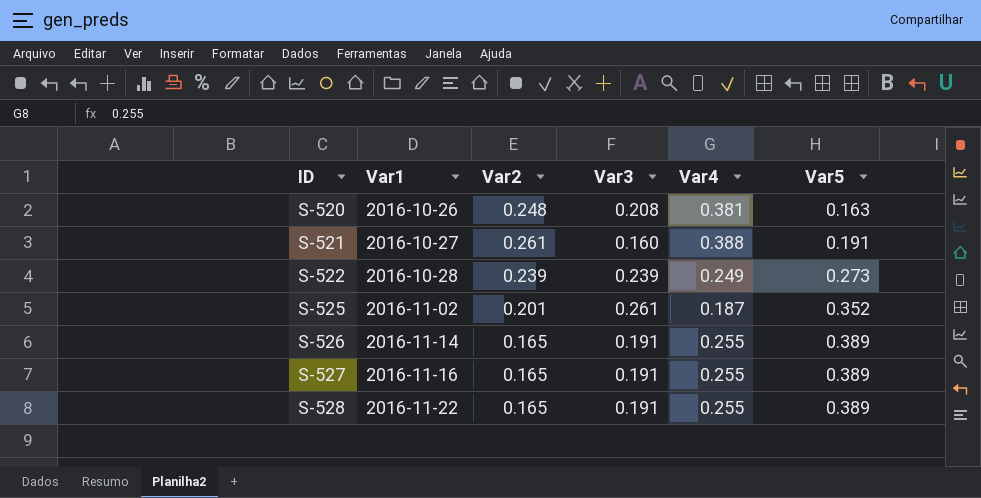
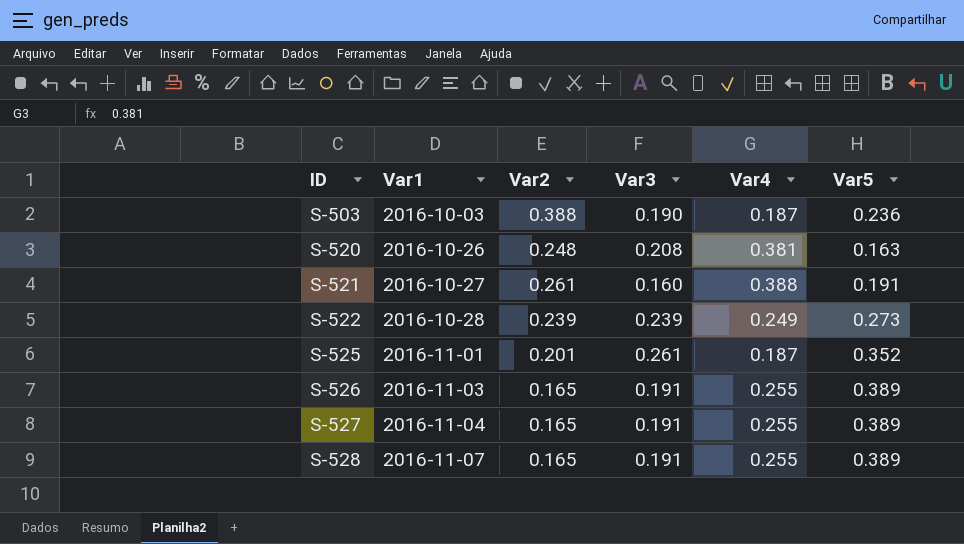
row S-503: none -> 2016-10-03 | 0.388 | 0.190 | 0.187 | 0.236
S-525 | Var1: 2016-11-02 -> 2016-11-01
S-526 | Var1: 2016-11-14 -> 2016-11-03
S-527 | Var1: 2016-11-16 -> 2016-11-04
S-528 | Var1: 2016-11-22 -> 2016-11-07

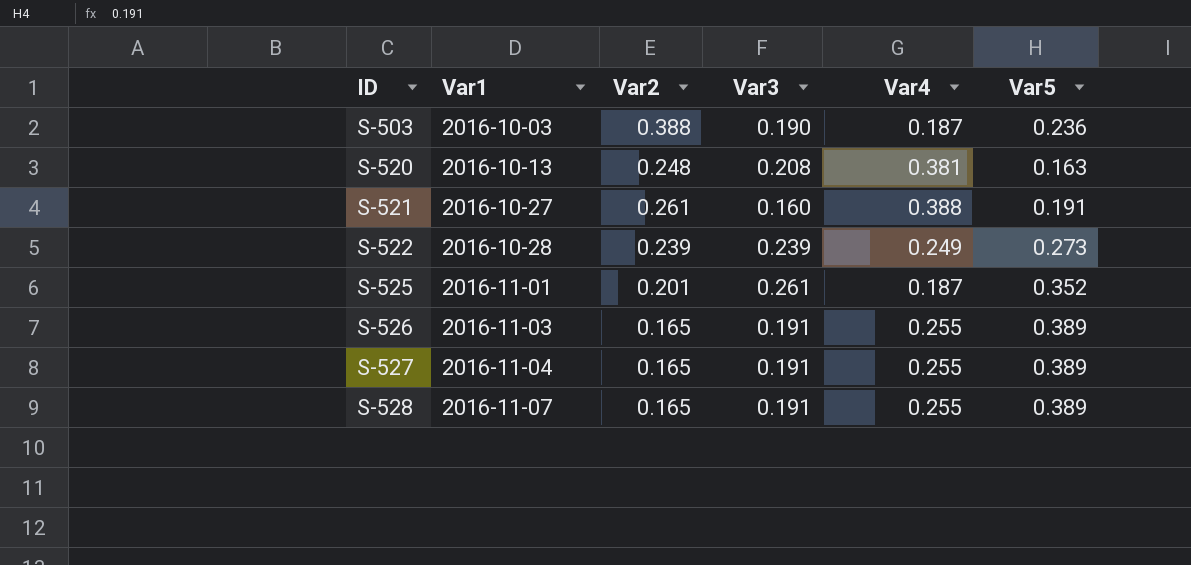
S-520 | Var1: 2016-10-26 -> 2016-10-13

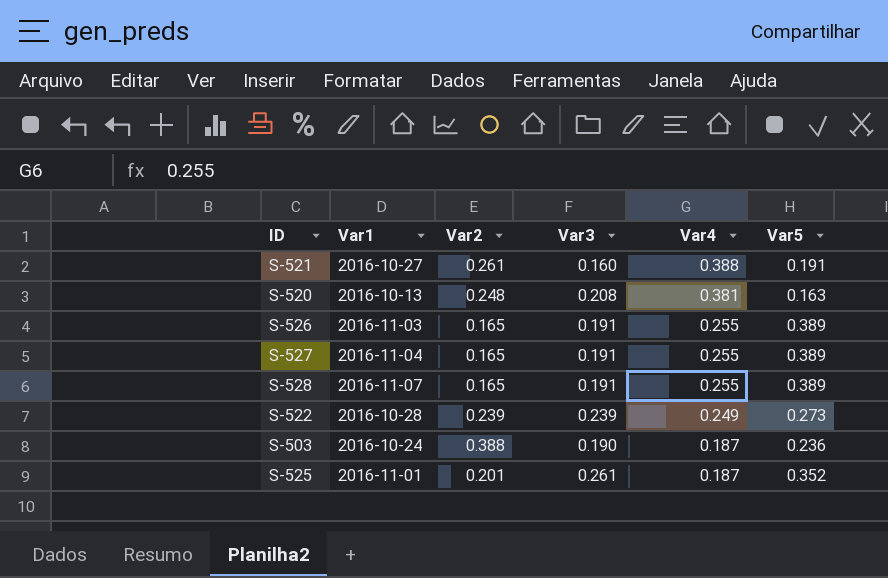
row order: ID ascending -> Var4 descending
S-503 | Var1: 2016-10-03 -> 2016-10-24

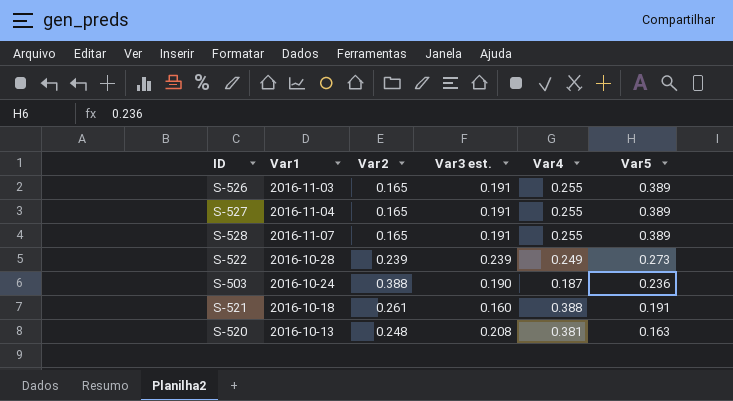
row order: Var4 descending -> Var5 descending
column name: Var3 -> Var3 est.
row S-525: 2016-11-01 | 0.201 | 0.261 | 0.187 | 0.352 -> none
S-521 | Var1: 2016-10-27 -> 2016-10-18

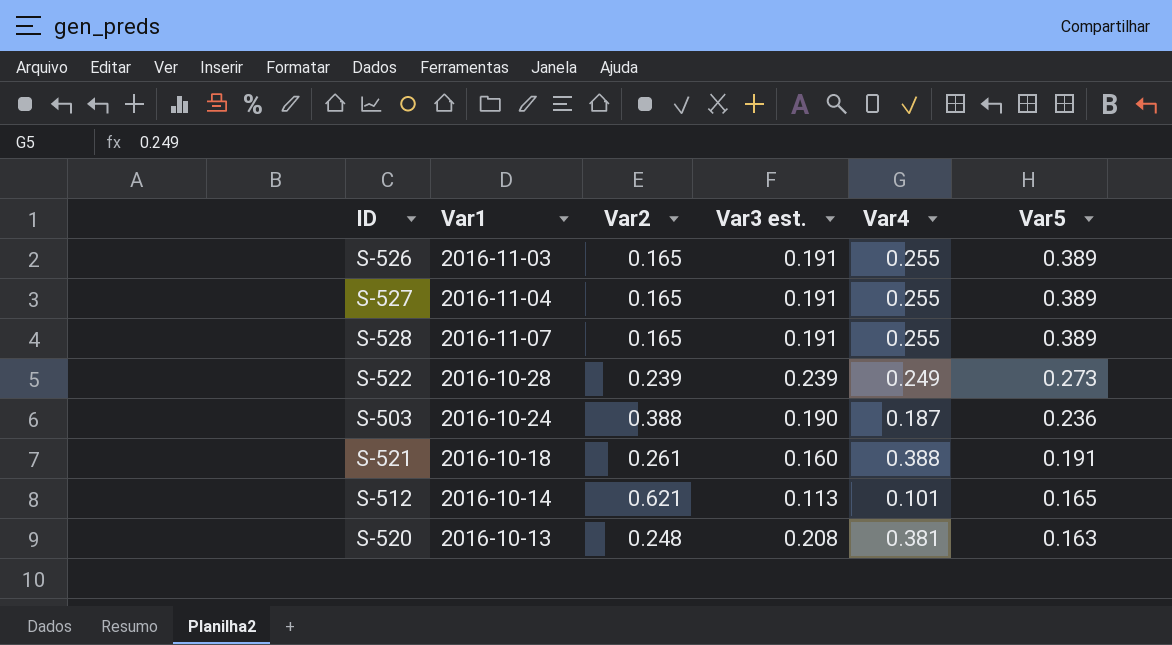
row S-512: none -> 2016-10-14 | 0.621 | 0.113 | 0.101 | 0.165

